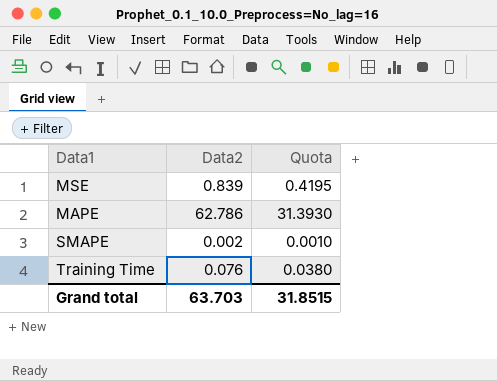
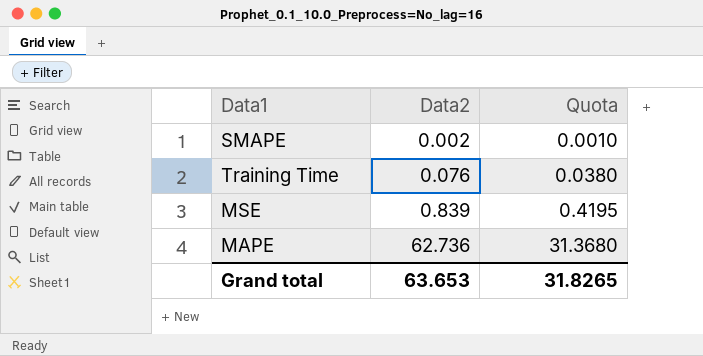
row order: none -> Data2 ascending
MAPE | Data2: 62.786 -> 62.736
MAPE | Quota: 31.3930 -> 31.3680
Grand total | Data2: 63.703 -> 63.653
Grand total | Quota: 31.8515 -> 31.8265

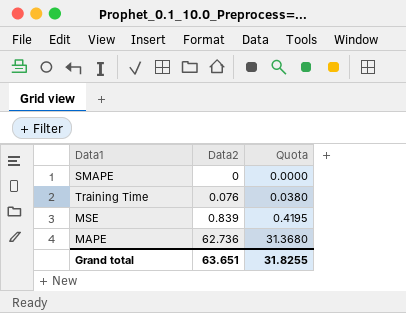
SMAPE | Data2: 0.002 -> 0
SMAPE | Quota: 0.0010 -> 0.0000
Grand total | Data2: 63.653 -> 63.651
Grand total | Quota: 31.8265 -> 31.8255

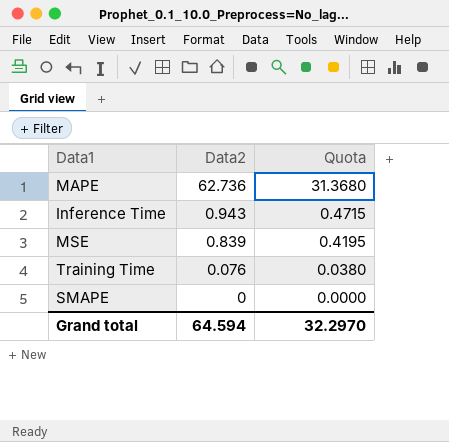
row order: Data2 ascending -> Data2 descending
row Inference Time: none -> 0.943 | 0.4715
Grand total | Data2: 63.651 -> 64.594
Grand total | Quota: 31.8255 -> 32.2970

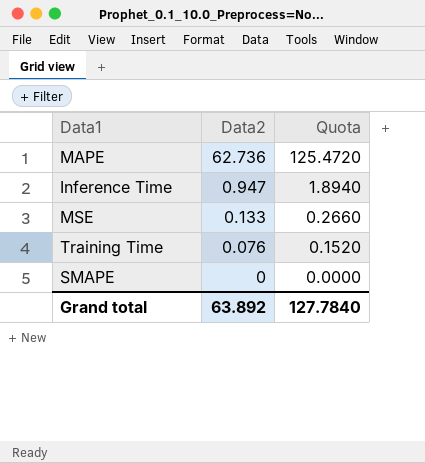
column Quota | formula: [Data2] * 0.5 -> [Data2] * 2
Inference Time | Data2: 0.943 -> 0.947
MSE | Data2: 0.839 -> 0.133
Grand total | Data2: 64.594 -> 63.892
Grand total | Quota: 32.2970 -> 127.7840

